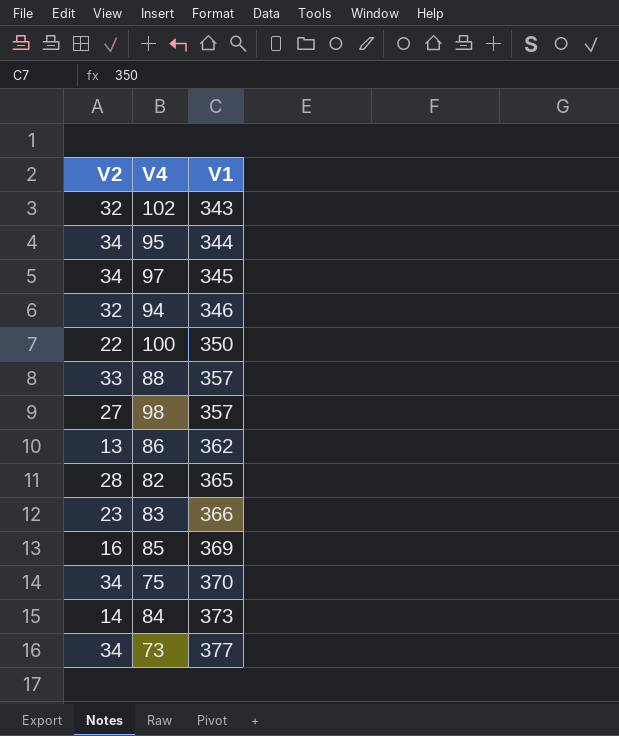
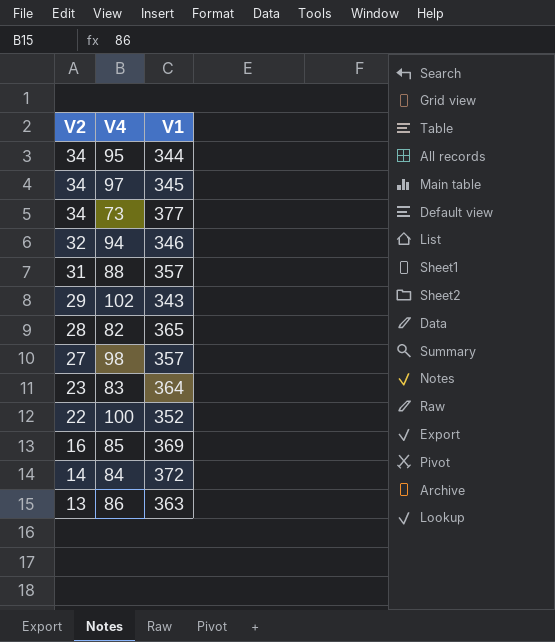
row order: V1 ascending -> V2 descending
row 75: 34 | 370 -> none
88 | V2: 33 -> 31
102 | V2: 32 -> 29
83 | V1: 366 -> 364
100 | V1: 350 -> 352
84 | V1: 373 -> 372
86 | V1: 362 -> 363

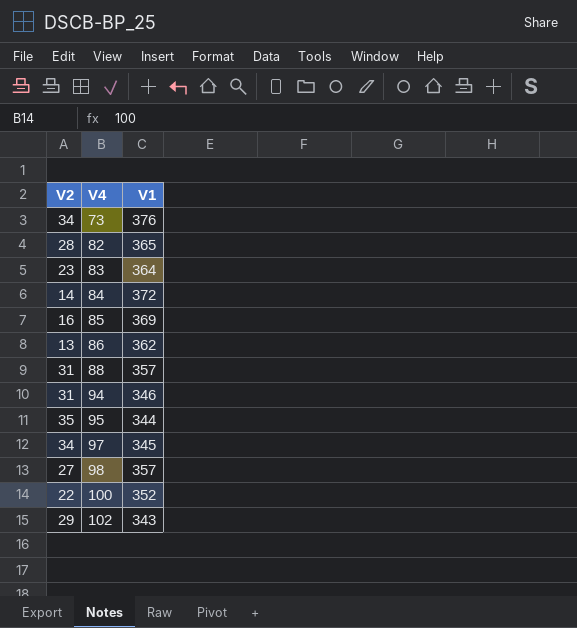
row order: V2 descending -> V4 ascending
73 | V1: 377 -> 376
86 | V1: 363 -> 362
94 | V2: 32 -> 31
95 | V2: 34 -> 35

